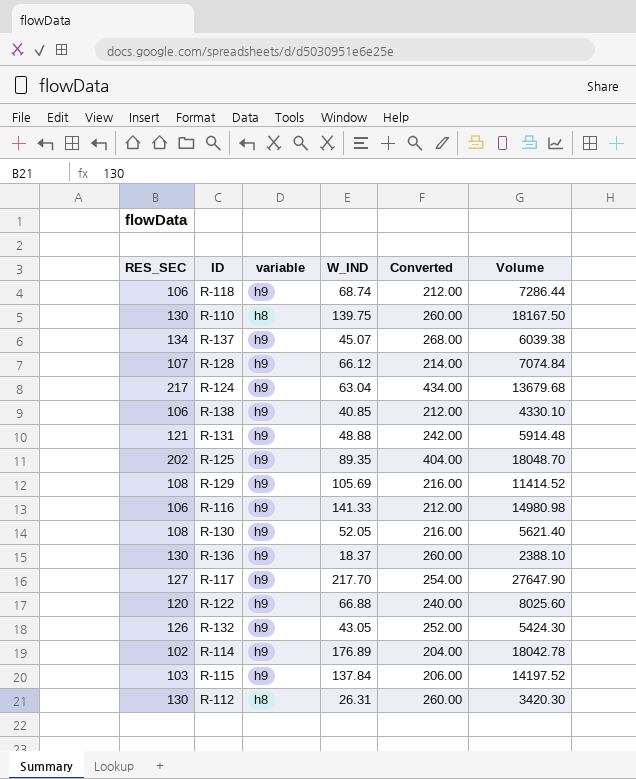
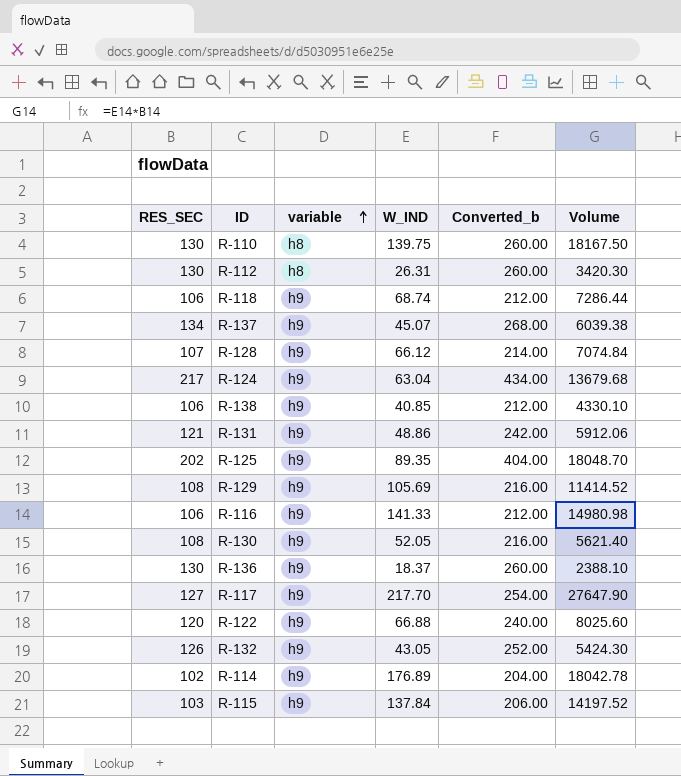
row order: none -> variable ascending
column name: Converted -> Converted_b
R-131 | W_IND: 48.88 -> 48.86
R-131 | Volume: 5914.48 -> 5912.06

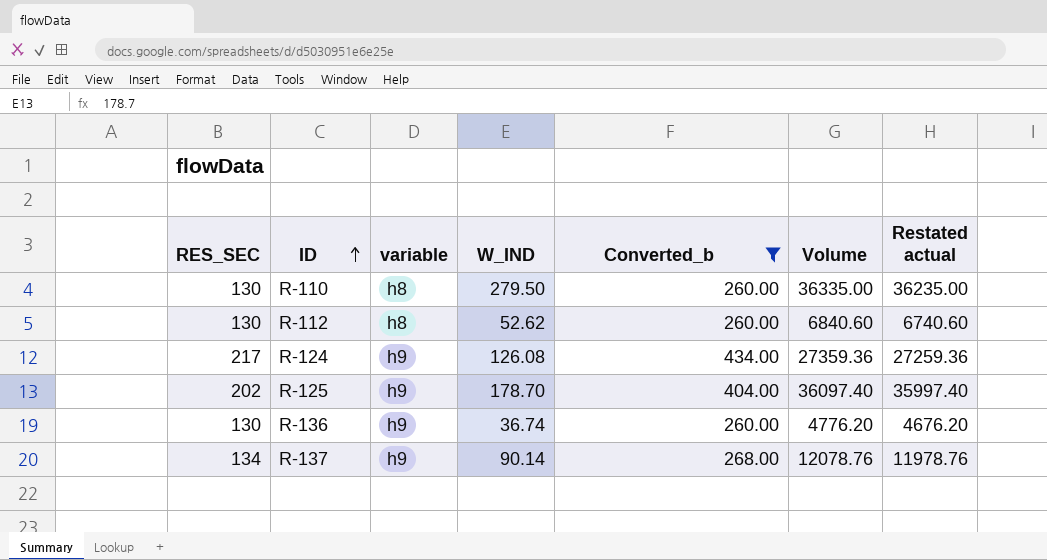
filter: none -> Converted_b >= 260.00
row order: variable ascending -> ID ascending
column Restated actual | formula: none -> [Volume] - 100
R-110 | W_IND: 139.75 -> 279.50
R-110 | Volume: 18167.50 -> 36335.00
R-112 | W_IND: 26.31 -> 52.62
R-112 | Volume: 3420.30 -> 6840.60
R-124 | W_IND: 63.04 -> 126.08
R-124 | Volume: 13679.68 -> 27359.36
R-125 | W_IND: 89.35 -> 178.70
R-125 | Volume: 18048.70 -> 36097.40
R-136 | W_IND: 18.37 -> 36.74
R-136 | Volume: 2388.10 -> 4776.20
R-137 | W_IND: 45.07 -> 90.14
R-137 | Volume: 6039.38 -> 12078.76

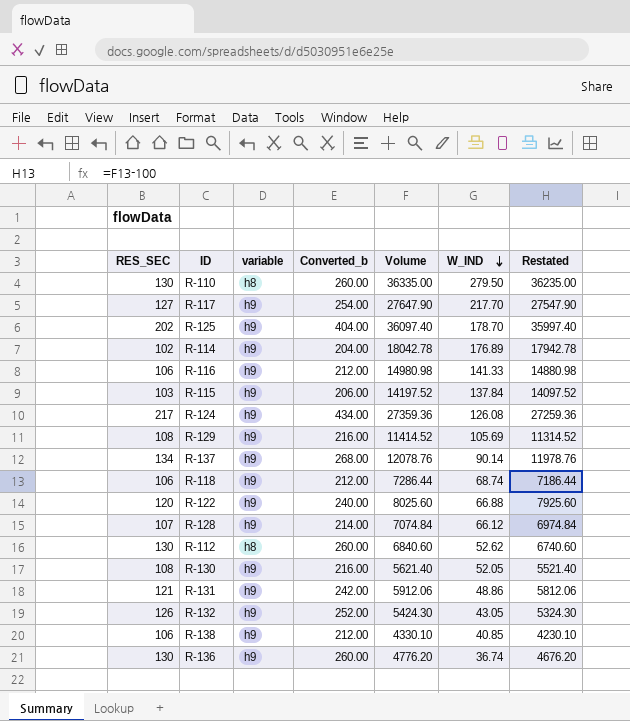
filter: Converted_b >= 260.00 -> none
row order: ID ascending -> W_IND descending
column W_IND | position: 4 -> 6
column name: Restated actual -> Restated

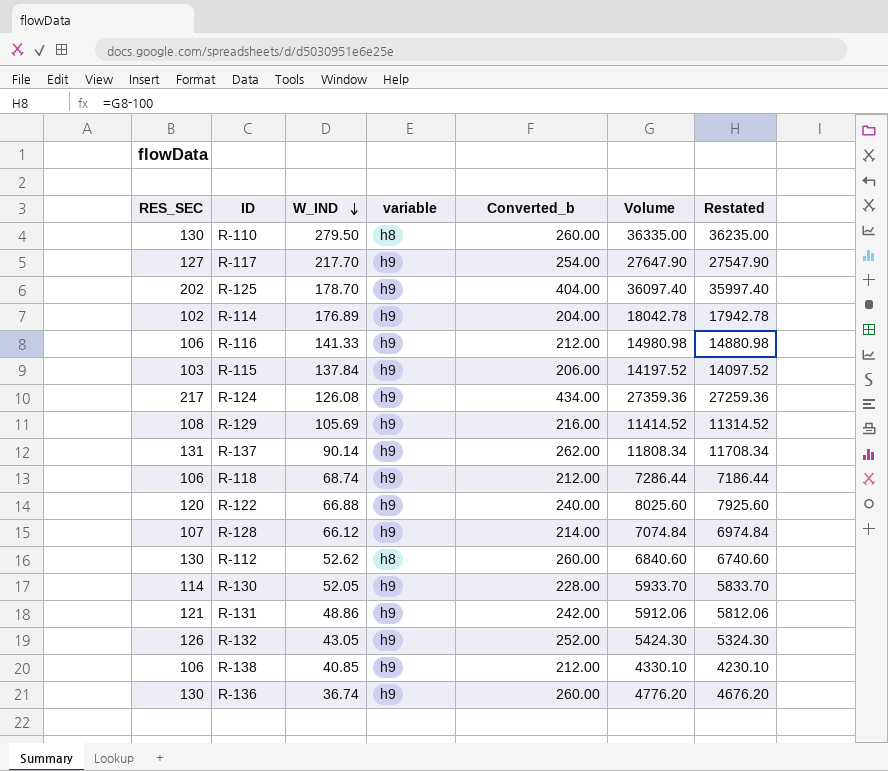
column W_IND | position: 6 -> 3
R-137 | RES_SEC: 134 -> 131
R-137 | Converted_b: 268.00 -> 262.00
R-137 | Volume: 12078.76 -> 11808.34
R-137 | Restated: 11978.76 -> 11708.34
R-130 | RES_SEC: 108 -> 114
R-130 | Converted_b: 216.00 -> 228.00
R-130 | Volume: 5621.40 -> 5933.70
R-130 | Restated: 5521.40 -> 5833.70

